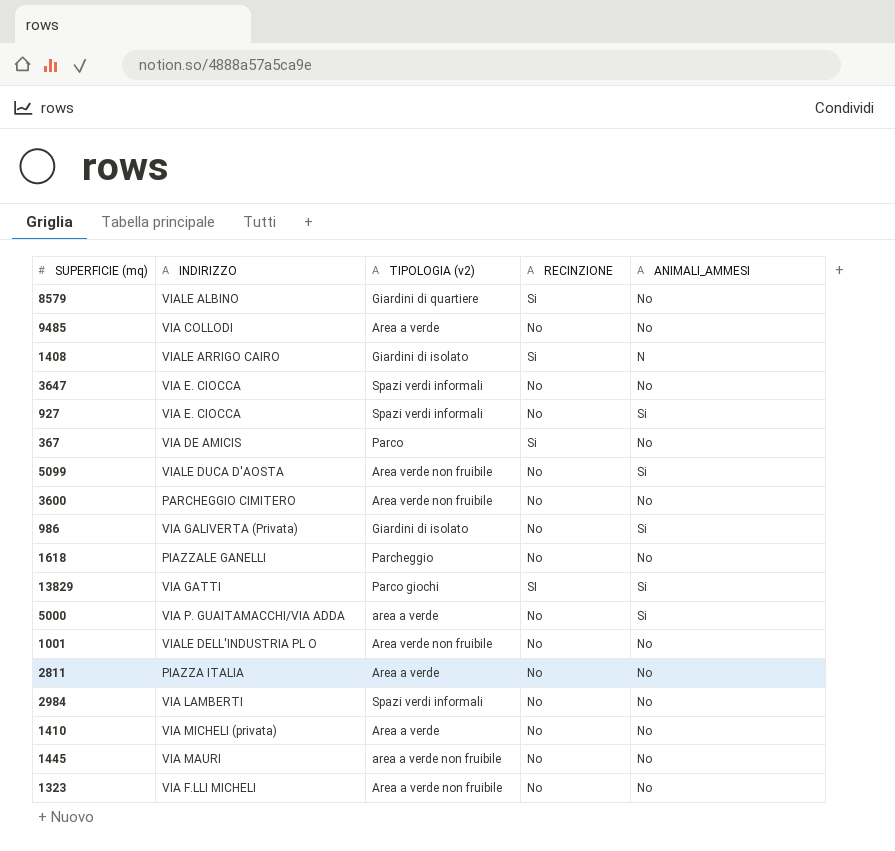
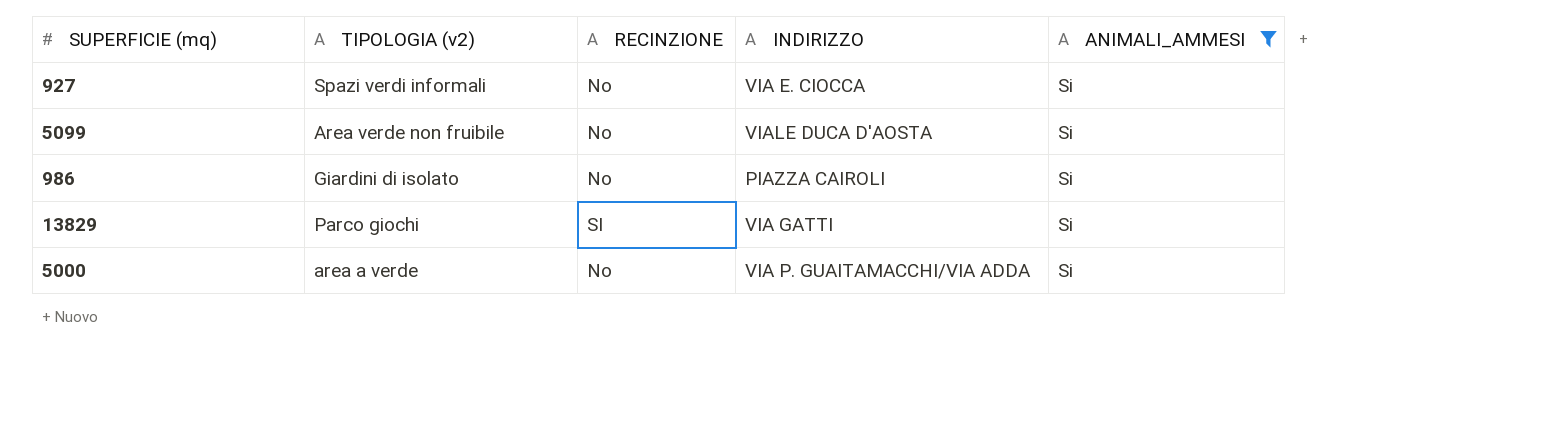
filter: none -> ANIMALI_AMMESI = Si
column INDIRIZZO | position: 2 -> 4
986 | INDIRIZZO: VIA GALIVERTA (Privata) -> PIAZZA CAIROLI

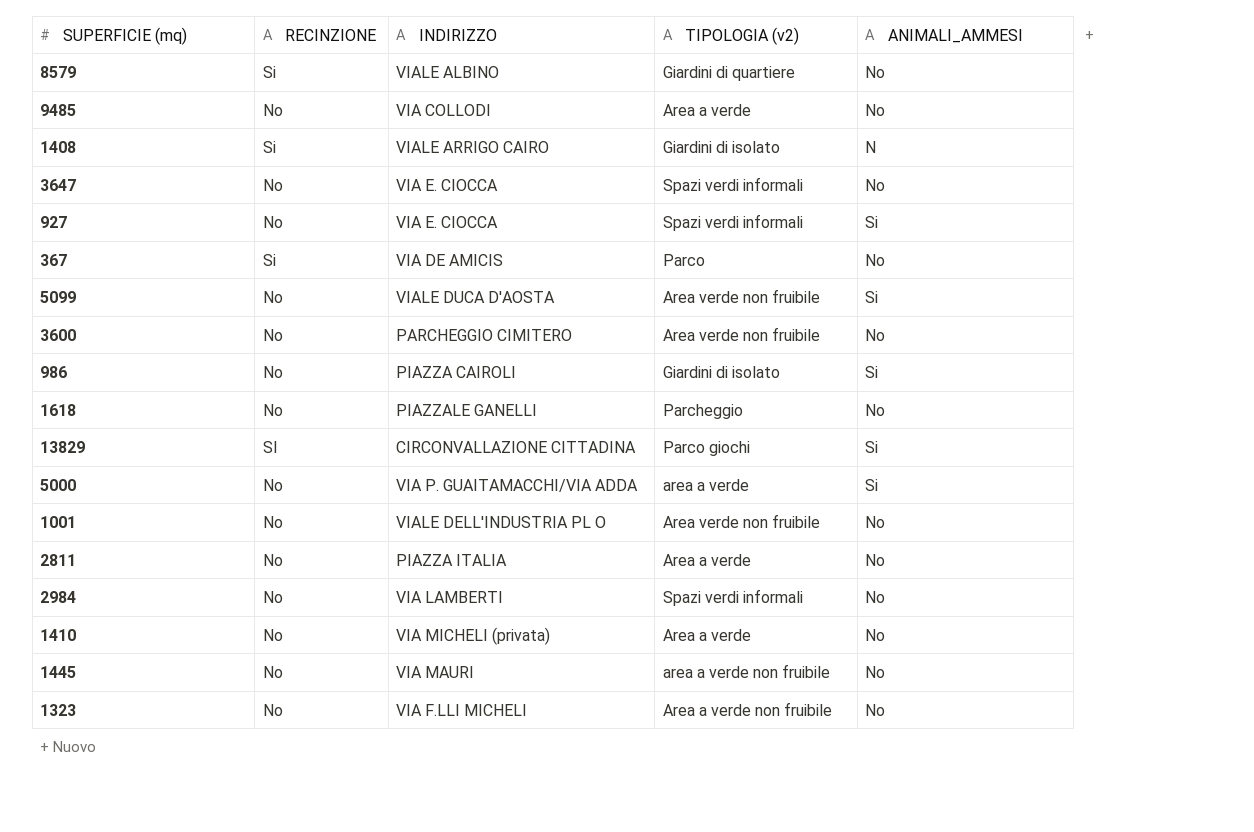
filter: ANIMALI_AMMESI = Si -> none
column TIPOLOGIA (v2) | position: 2 -> 4
13829 | INDIRIZZO: VIA GATTI -> CIRCONVALLAZIONE CITTADINA

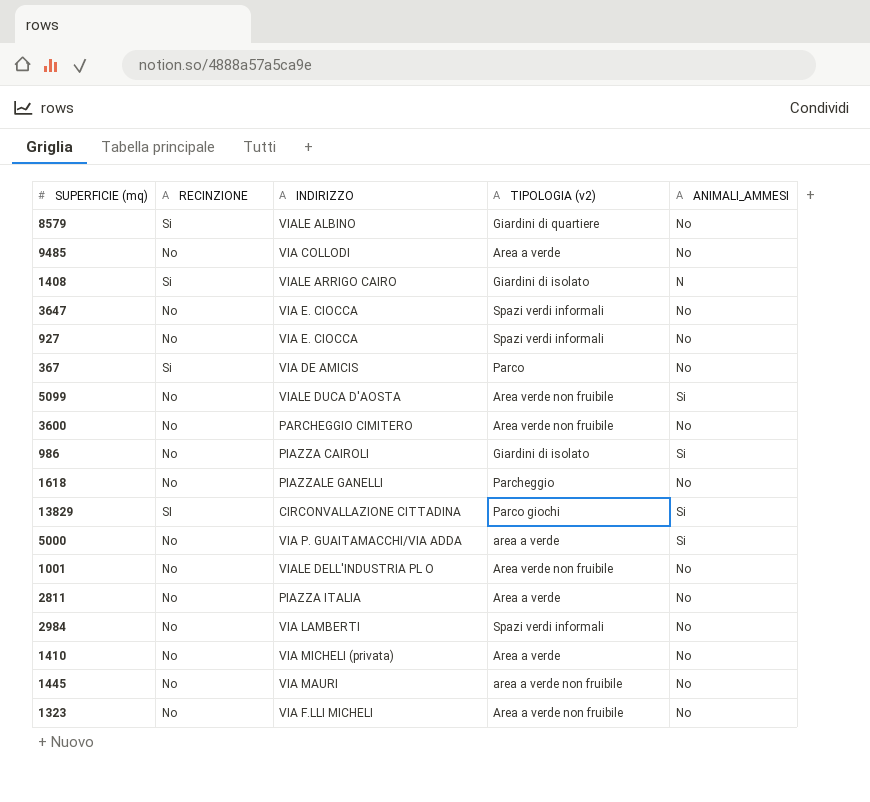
927 | ANIMALI_AMMESI: Si -> No

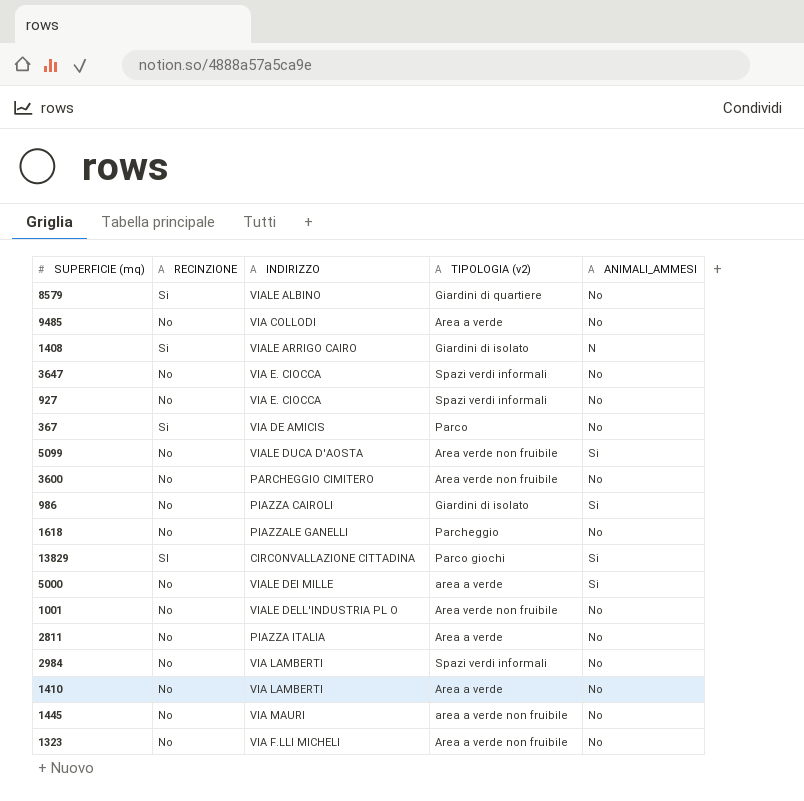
5000 | INDIRIZZO: VIA P. GUAITAMACCHI/VIA ADDA -> VIALE DEI MILLE
1410 | INDIRIZZO: VIA MICHELI (privata) -> VIA LAMBERTI

